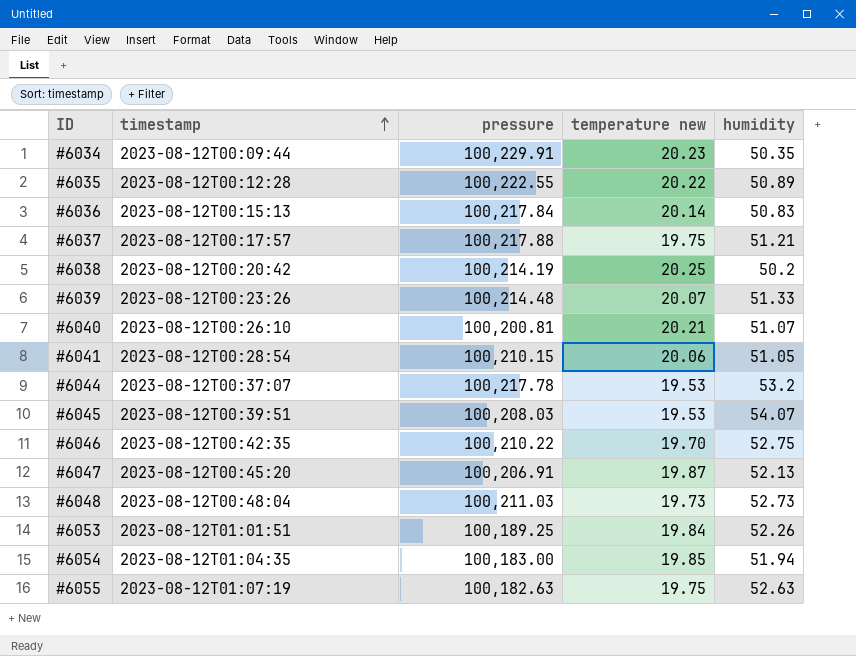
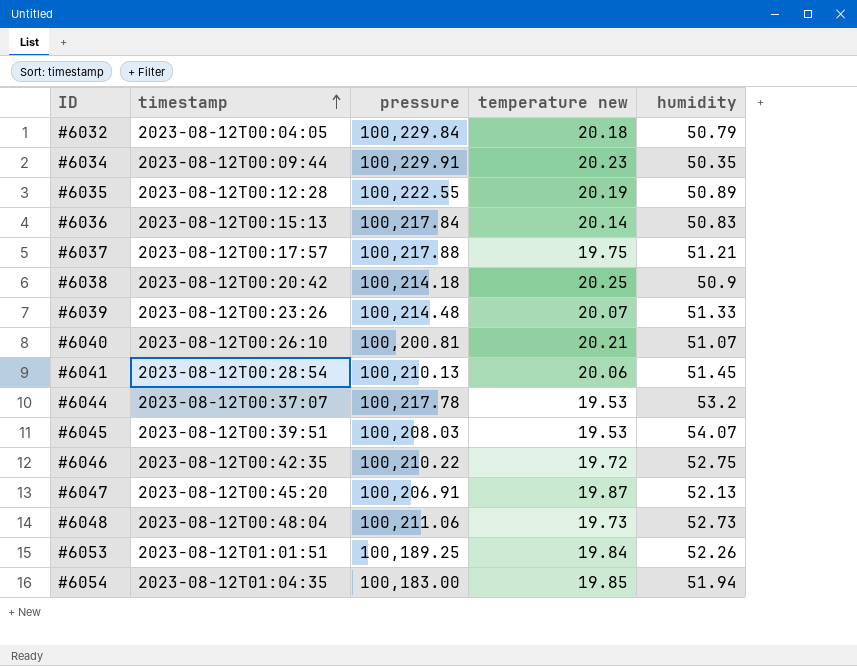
row #6055: 2023-08-12T01:07:19 | 100,182.63 | 19.75 | 52.63 -> none
row #6032: none -> 2023-08-12T00:04:05 | 100,229.84 | 20.18 | 50.79
#6035 | temperature new: 20.22 -> 20.19
#6038 | pressure: 100,214.19 -> 100,214.18
#6038 | humidity: 50.2 -> 50.9
#6041 | pressure: 100,210.15 -> 100,210.13
#6041 | humidity: 51.05 -> 51.45
#6046 | temperature new: 19.70 -> 19.72
#6048 | pressure: 100,211.03 -> 100,211.06

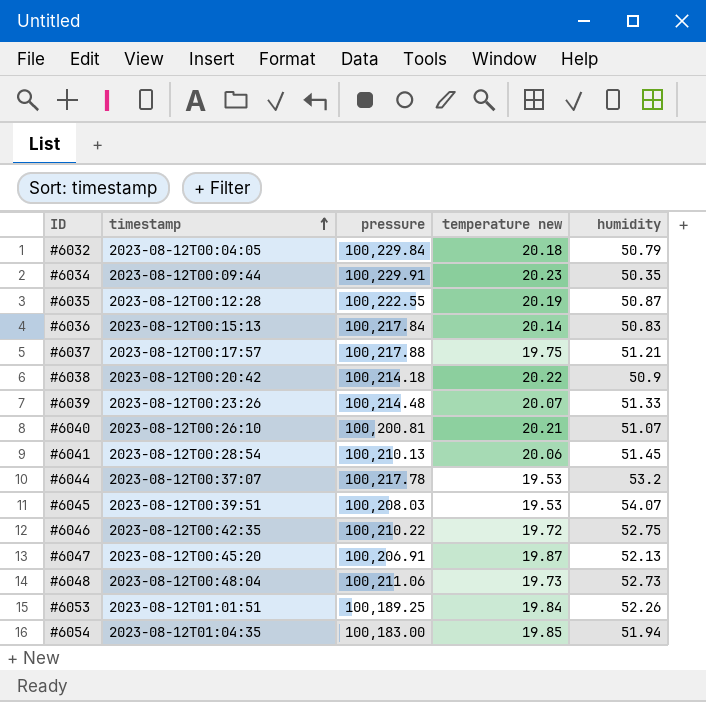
#6035 | humidity: 50.89 -> 50.87
#6038 | temperature new: 20.25 -> 20.22

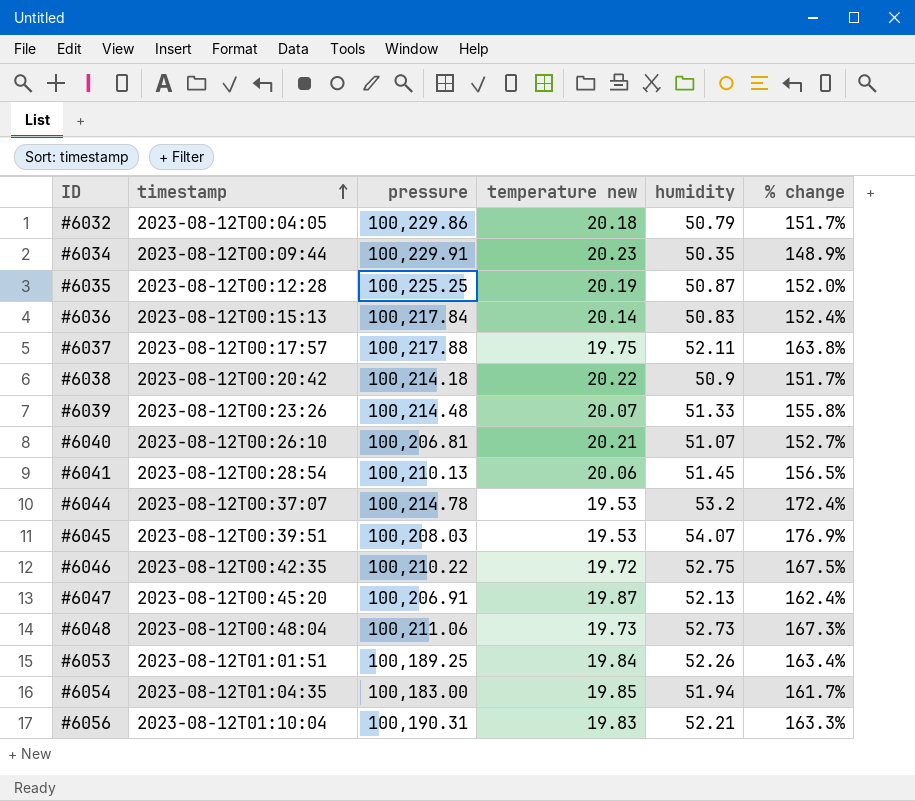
column % change | formula: none -> ([humidity] - [temperature new]) / [temperature new]
#6032 | pressure: 100,229.84 -> 100,229.86
#6035 | pressure: 100,222.55 -> 100,225.25
#6037 | humidity: 51.21 -> 52.11
#6040 | pressure: 100,200.81 -> 100,206.81
#6044 | pressure: 100,217.78 -> 100,214.78
row #6056: none -> 2023-08-12T01:10:04 | 100,190.31 | 19.83 | 52.21 | 163.3%

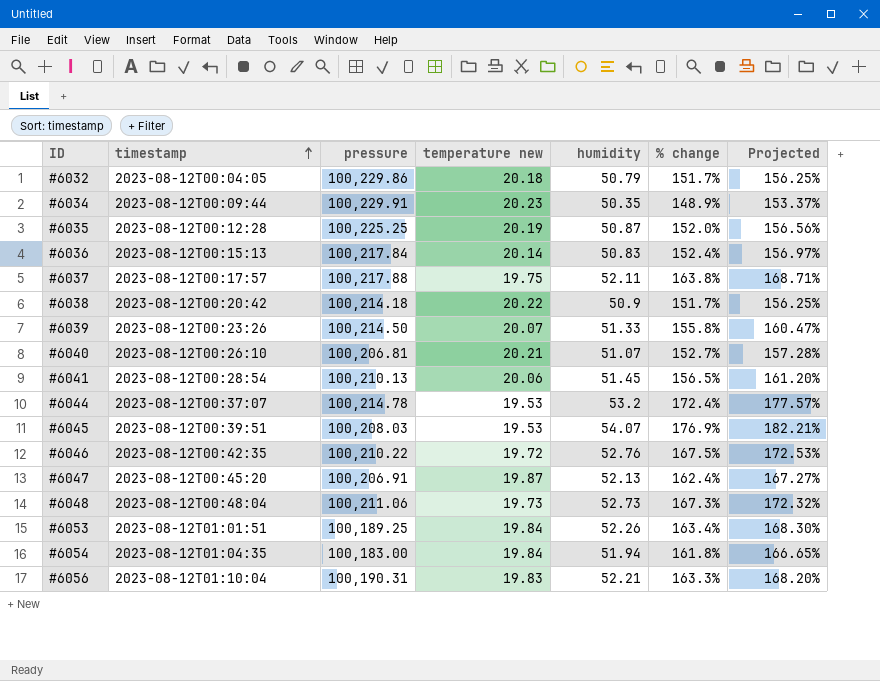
column Projected | formula: none -> [% change] * 1.03
#6039 | pressure: 100,214.48 -> 100,214.50
#6046 | humidity: 52.75 -> 52.76
#6054 | temperature new: 19.85 -> 19.84
#6054 | % change: 161.7% -> 161.8%

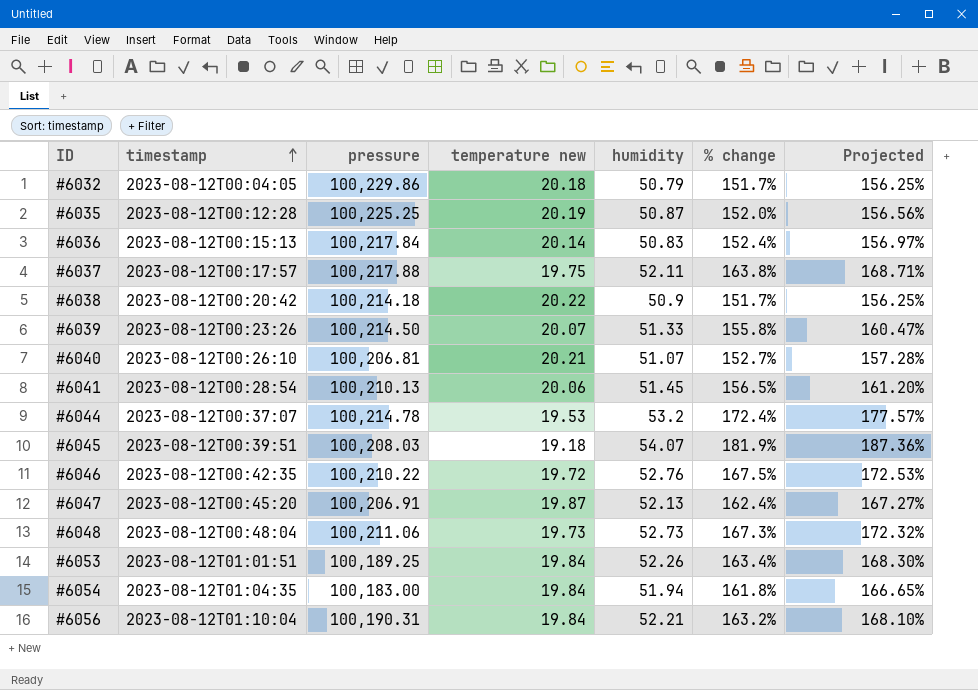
row #6034: 2023-08-12T00:09:44 | 100,229.91 | 20.23 | 50.35 | 148.9% | 153.37% -> none
#6045 | temperature new: 19.53 -> 19.18
#6045 | % change: 176.9% -> 181.9%
#6045 | Projected: 182.21% -> 187.36%
#6056 | temperature new: 19.83 -> 19.84
#6056 | % change: 163.3% -> 163.2%
#6056 | Projected: 168.20% -> 168.10%

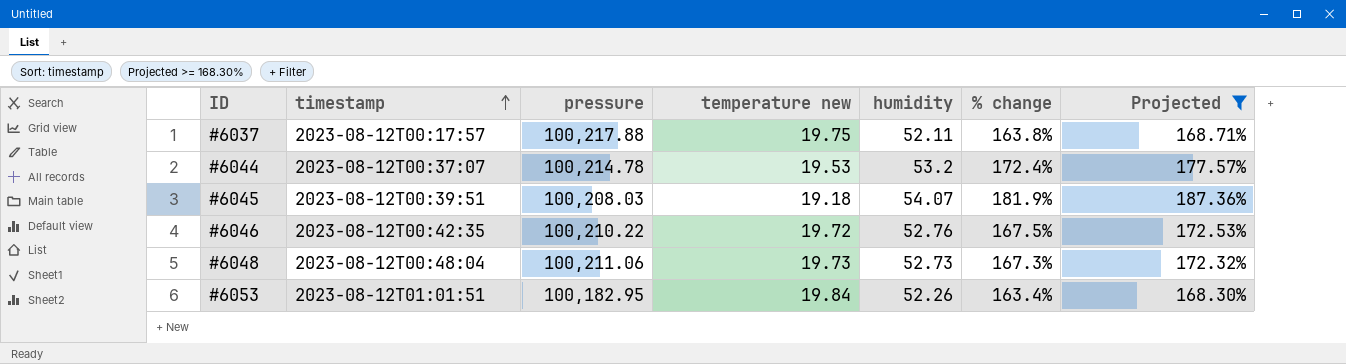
filter: none -> Projected >= 168.30%
#6053 | pressure: 100,189.25 -> 100,182.95

